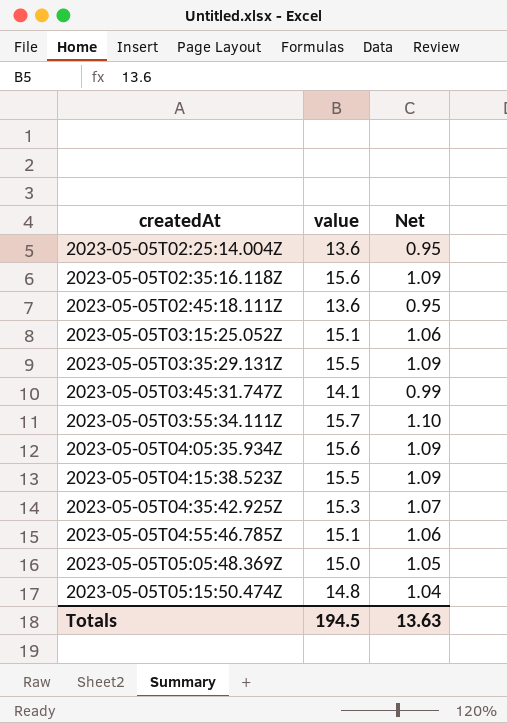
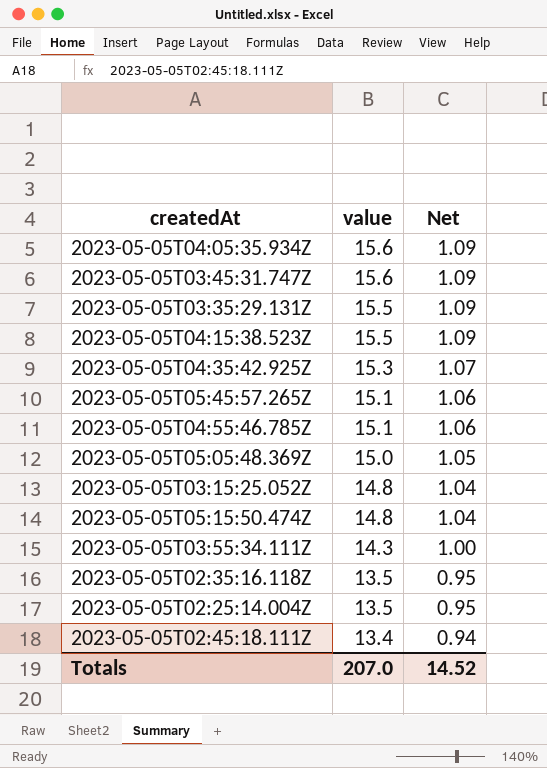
row order: createdAt ascending -> value descending
2023-05-05T03:45:31.747Z | value: 14.1 -> 15.6
2023-05-05T03:45:31.747Z | Net: 0.99 -> 1.09
row 2023-05-05T05:45:57.265Z: none -> 15.1 | 1.06
2023-05-05T03:15:25.052Z | value: 15.1 -> 14.8
2023-05-05T03:15:25.052Z | Net: 1.06 -> 1.04
2023-05-05T03:55:34.111Z | value: 15.7 -> 14.3
2023-05-05T03:55:34.111Z | Net: 1.10 -> 1.00
2023-05-05T02:35:16.118Z | value: 15.6 -> 13.5
2023-05-05T02:35:16.118Z | Net: 1.09 -> 0.95
2023-05-05T02:25:14.004Z | value: 13.6 -> 13.5
2023-05-05T02:45:18.111Z | value: 13.6 -> 13.4
2023-05-05T02:45:18.111Z | Net: 0.95 -> 0.94
Totals | value: 194.5 -> 207.0
Totals | Net: 13.63 -> 14.52

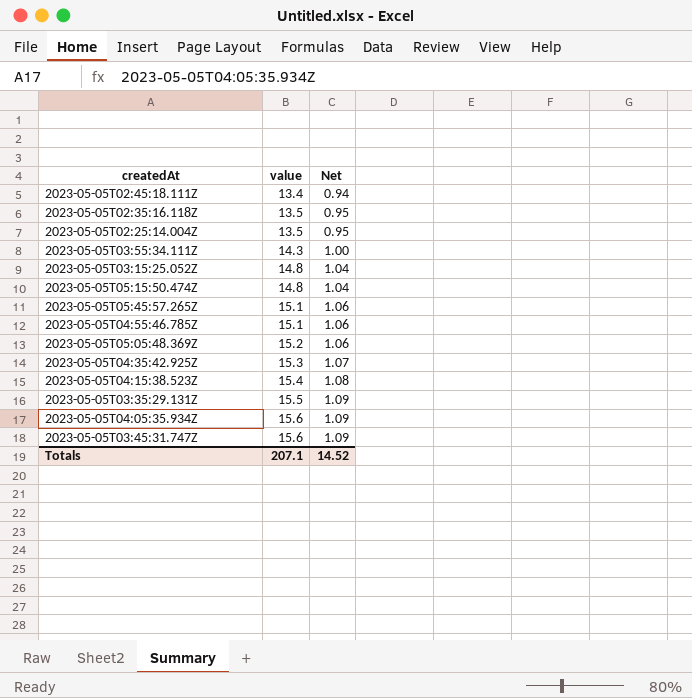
row order: value descending -> value ascending
2023-05-05T05:05:48.369Z | value: 15.0 -> 15.2
2023-05-05T05:05:48.369Z | Net: 1.05 -> 1.06
2023-05-05T04:15:38.523Z | value: 15.5 -> 15.4
2023-05-05T04:15:38.523Z | Net: 1.09 -> 1.08
Totals | value: 207.0 -> 207.1

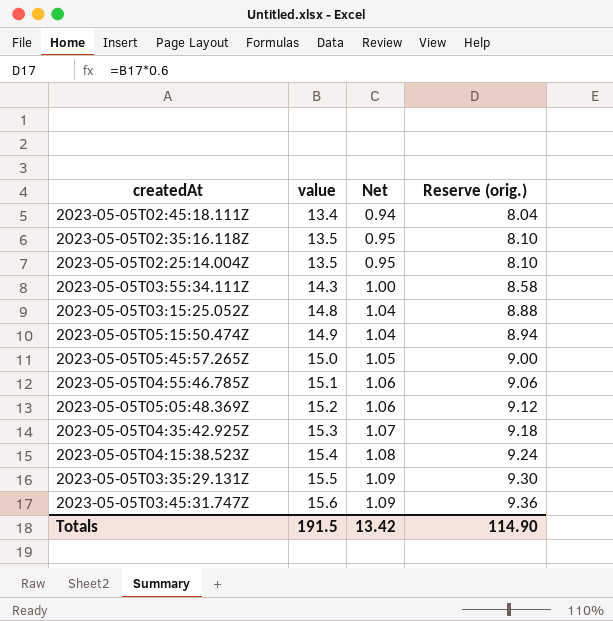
column Reserve (orig.) | formula: none -> [value] * 0.6
row 2023-05-05T04:05:35.934Z: 15.6 | 1.09 -> none
2023-05-05T05:15:50.474Z | value: 14.8 -> 14.9
2023-05-05T05:45:57.265Z | value: 15.1 -> 15.0
2023-05-05T05:45:57.265Z | Net: 1.06 -> 1.05
Totals | value: 207.1 -> 191.5
Totals | Net: 14.52 -> 13.42

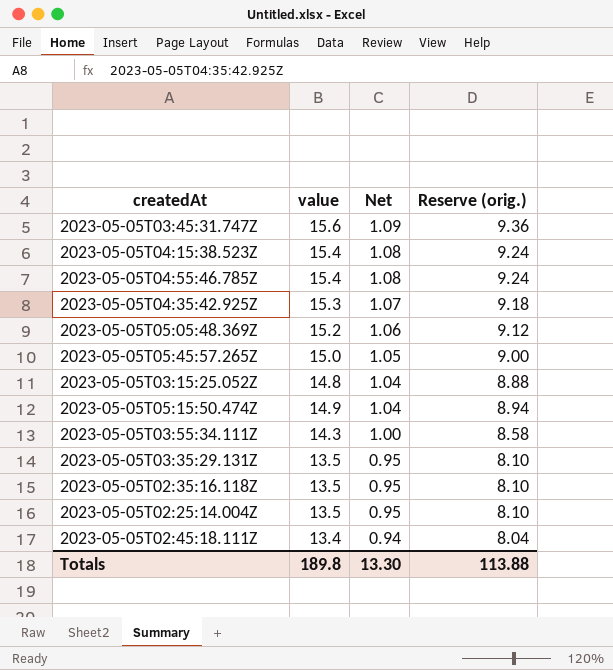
row order: value ascending -> Net descending
2023-05-05T04:55:46.785Z | value: 15.1 -> 15.4
2023-05-05T04:55:46.785Z | Net: 1.06 -> 1.08
2023-05-05T04:55:46.785Z | Reserve (orig.): 9.06 -> 9.24
2023-05-05T03:35:29.131Z | value: 15.5 -> 13.5
2023-05-05T03:35:29.131Z | Net: 1.09 -> 0.95
2023-05-05T03:35:29.131Z | Reserve (orig.): 9.30 -> 8.10
Totals | value: 191.5 -> 189.8
Totals | Net: 13.42 -> 13.30
Totals | Reserve (orig.): 114.90 -> 113.88

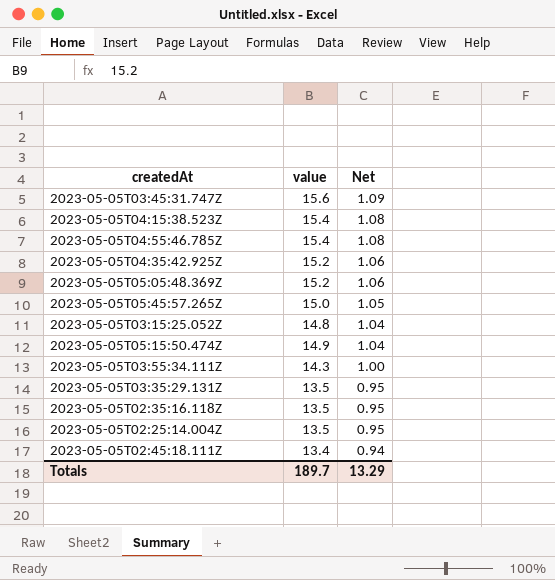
column Reserve (orig.) | formula: [value] * 0.6 -> none
2023-05-05T04:35:42.925Z | value: 15.3 -> 15.2
2023-05-05T04:35:42.925Z | Net: 1.07 -> 1.06
Totals | value: 189.8 -> 189.7
Totals | Net: 13.30 -> 13.29

